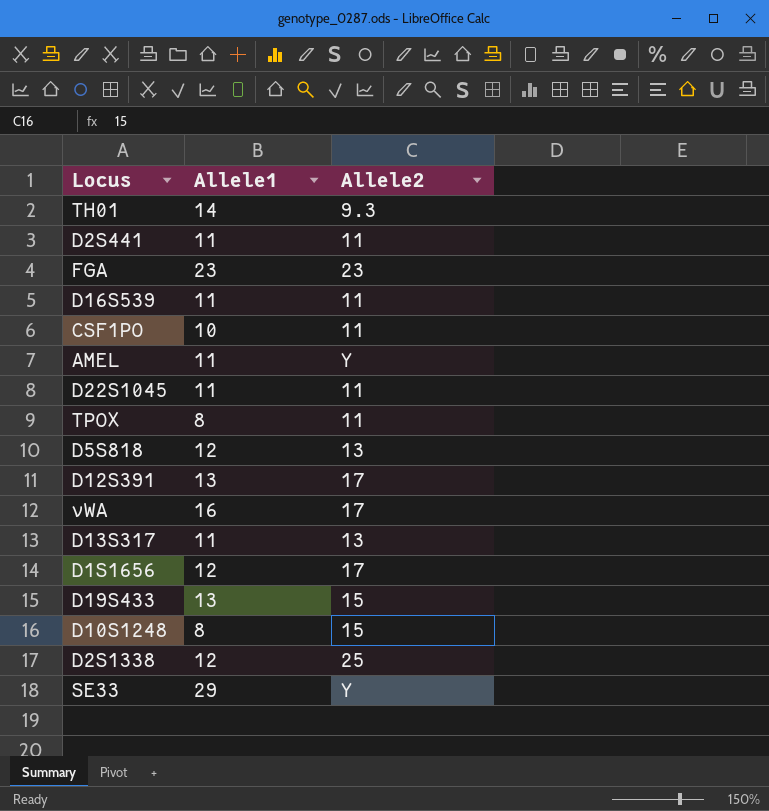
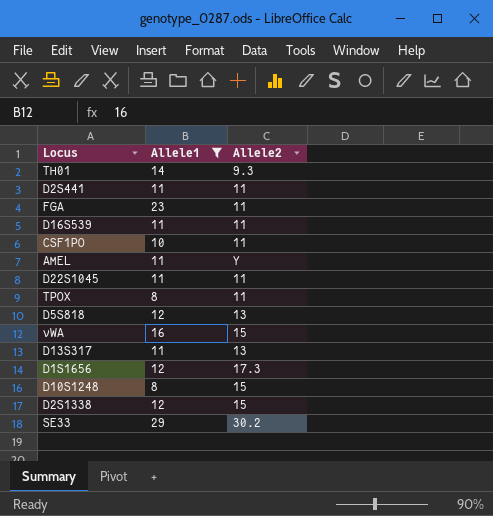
filter: none -> Allele1 != 13
FGA | Allele2: 23 -> 11
vWA | Allele2: 17 -> 15
D1S1656 | Allele2: 17 -> 17.3
D2S1338 | Allele2: 25 -> 15
SE33 | Allele2: Y -> 30.2

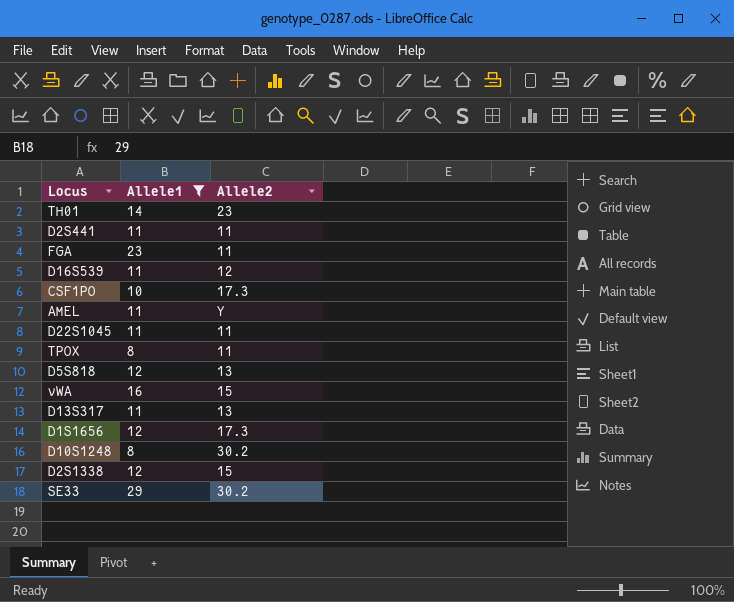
TH01 | Allele2: 9.3 -> 23
D16S539 | Allele2: 11 -> 12
CSF1PO | Allele2: 11 -> 17.3
D10S1248 | Allele2: 15 -> 30.2

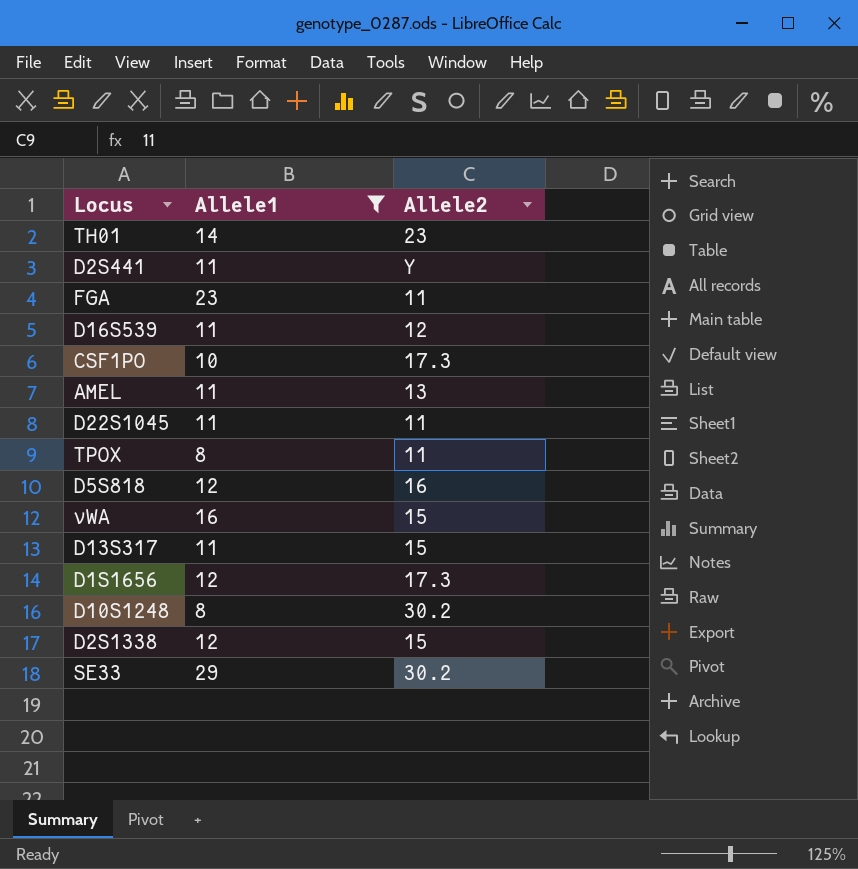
D2S441 | Allele2: 11 -> Y
AMEL | Allele2: Y -> 13
D5S818 | Allele2: 13 -> 16
D13S317 | Allele2: 13 -> 15

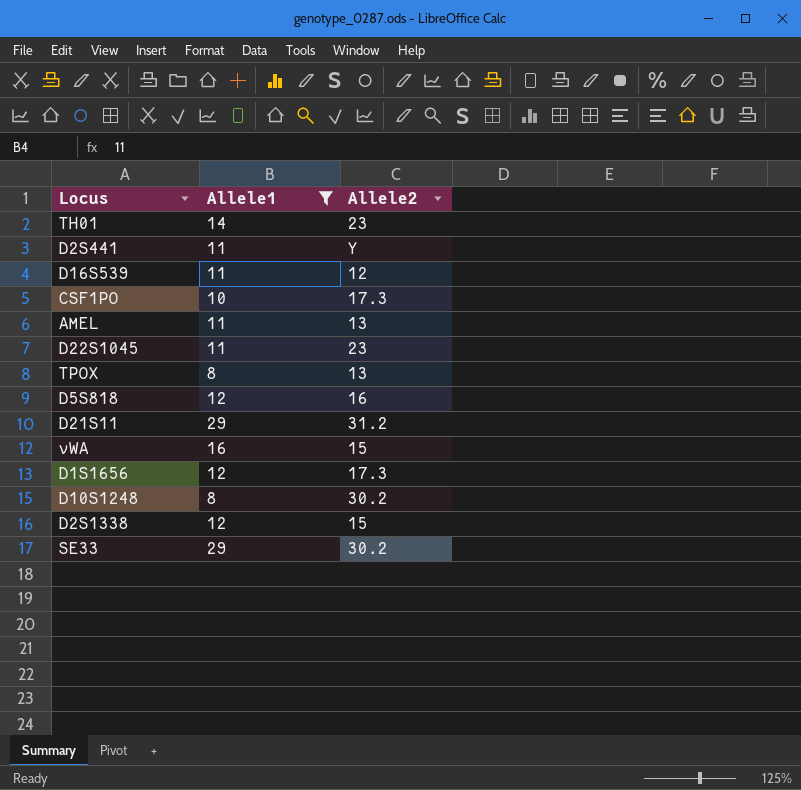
row FGA: 23 | 11 -> none
row D13S317: 11 | 15 -> none
D22S1045 | Allele2: 11 -> 23
TPOX | Allele2: 11 -> 13
row D21S11: none -> 29 | 31.2

